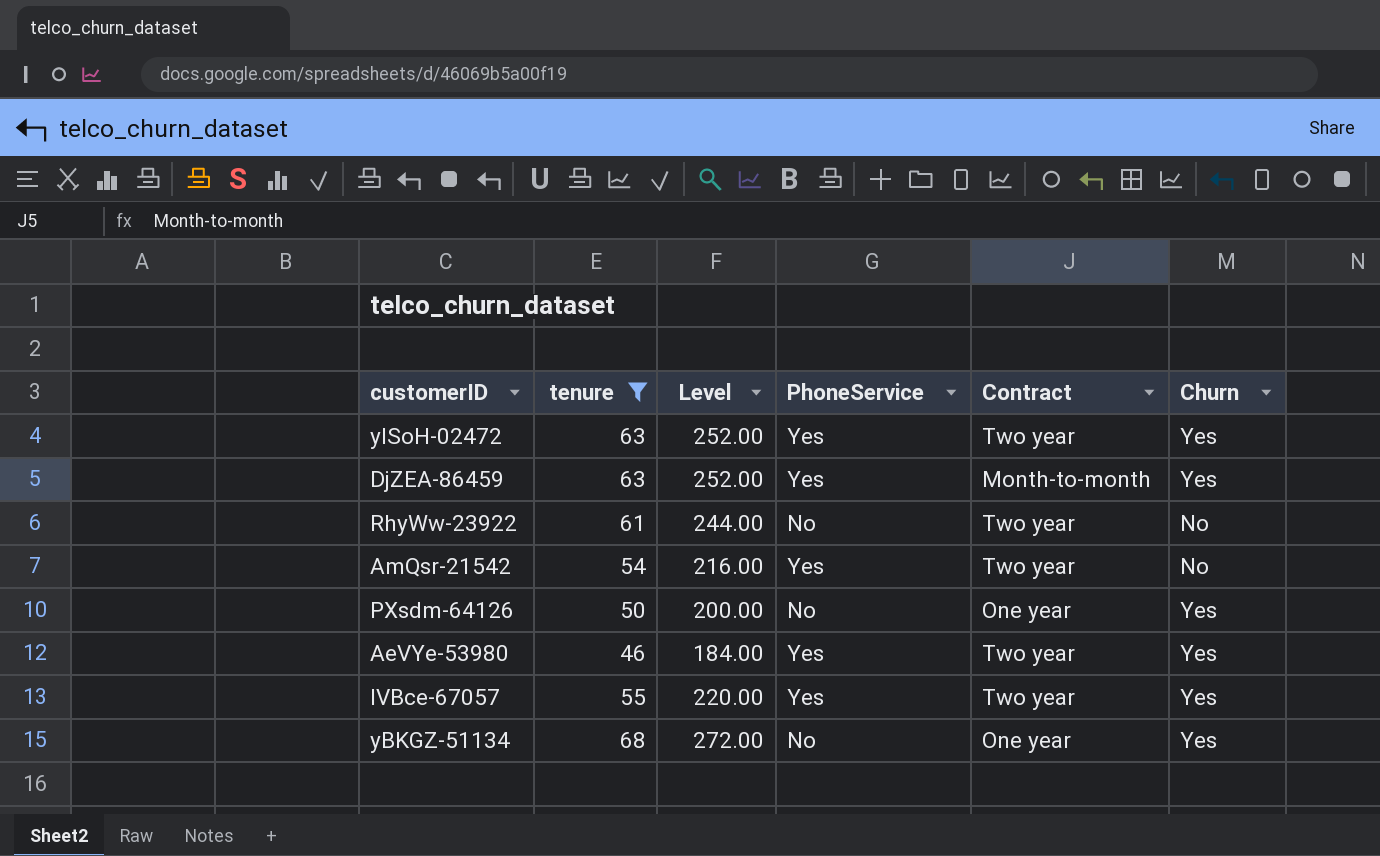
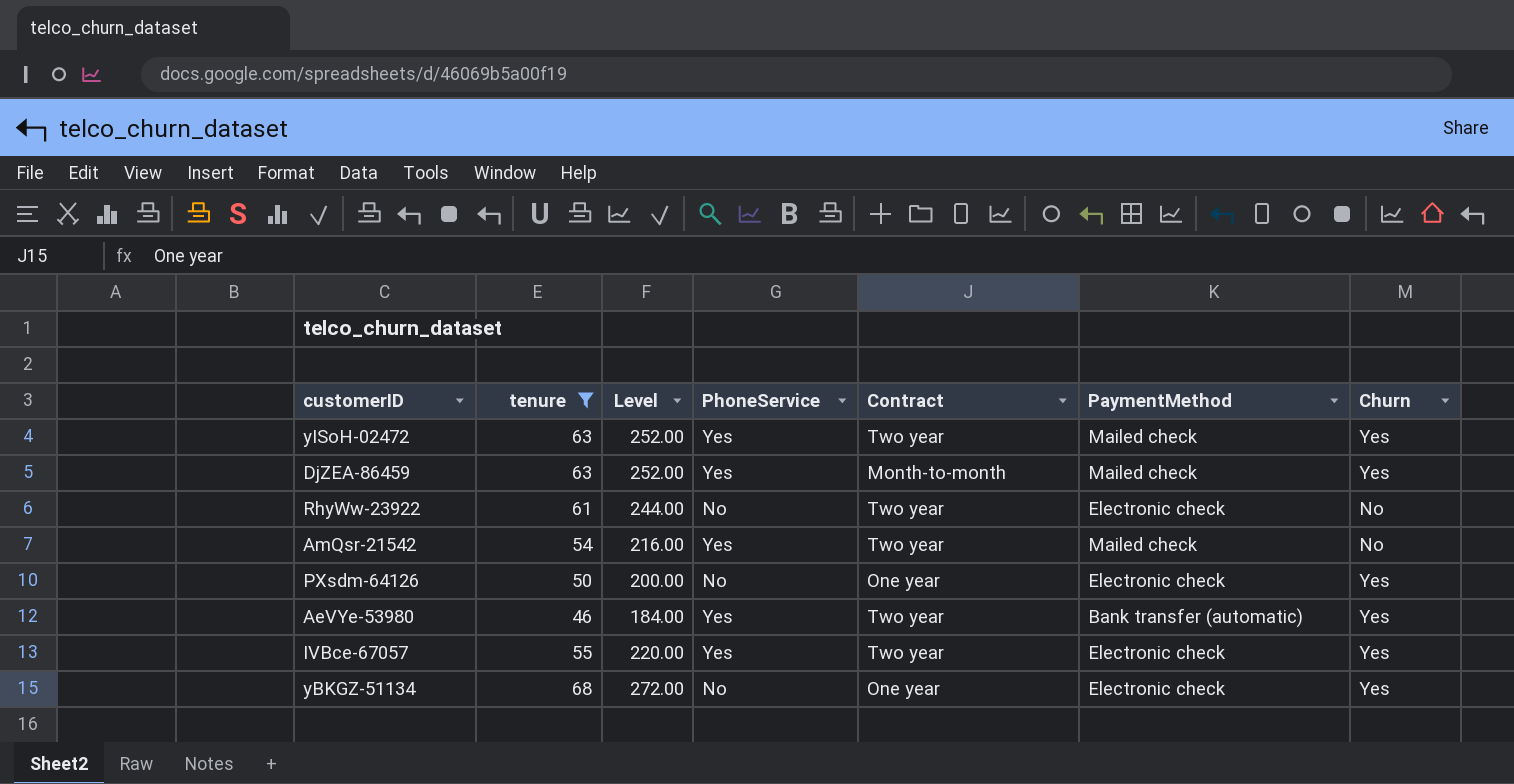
column PaymentMethod | position: none -> 6

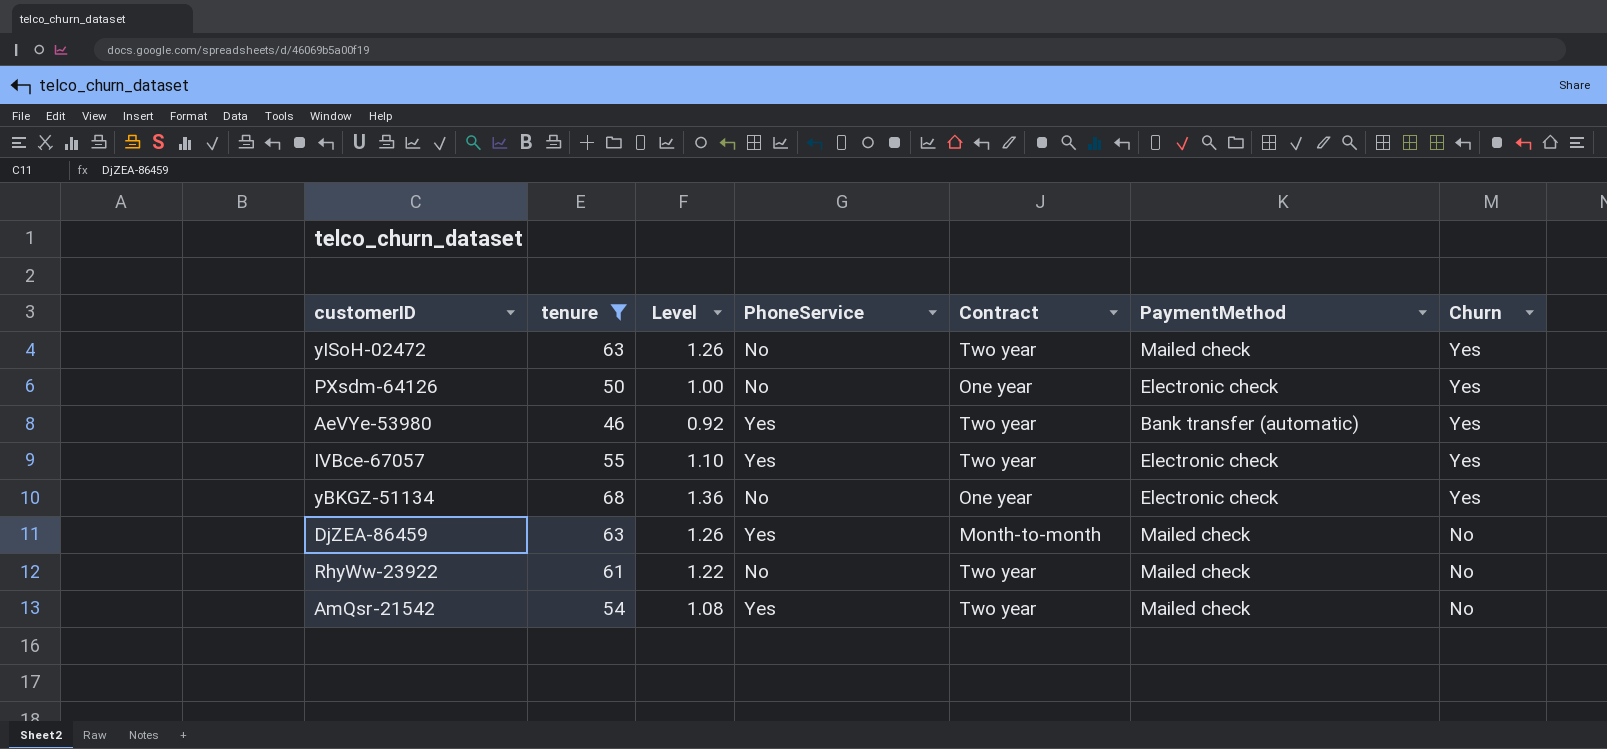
row order: none -> Churn descending
column Level | formula: [tenure] * 4 -> [tenure] * 0.02
yISoH-02472 | PhoneService: Yes -> No
DjZEA-86459 | Churn: Yes -> No
RhyWw-23922 | PaymentMethod: Electronic check -> Mailed check

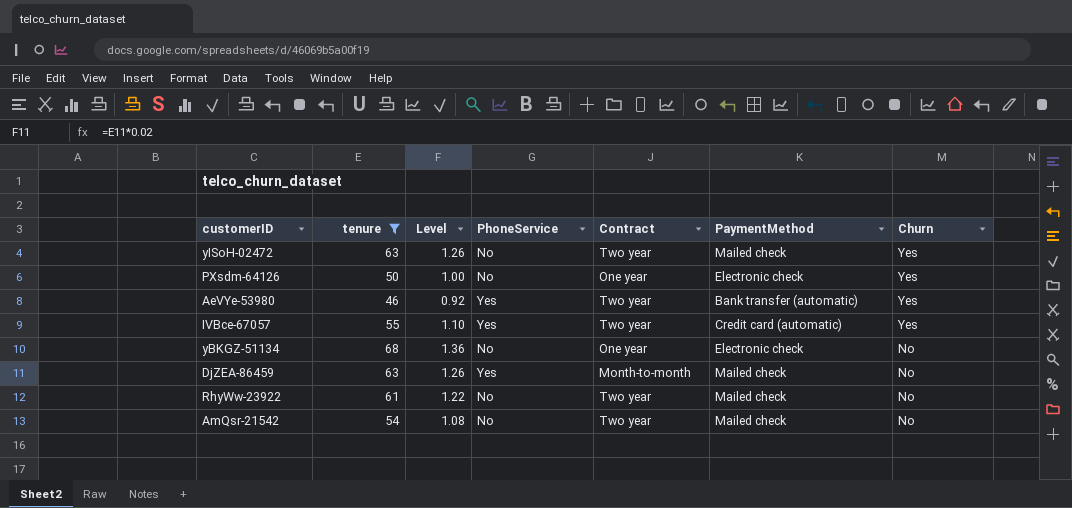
IVBce-67057 | PaymentMethod: Electronic check -> Credit card (automatic)
yBKGZ-51134 | Churn: Yes -> No
AmQsr-21542 | PhoneService: Yes -> No

